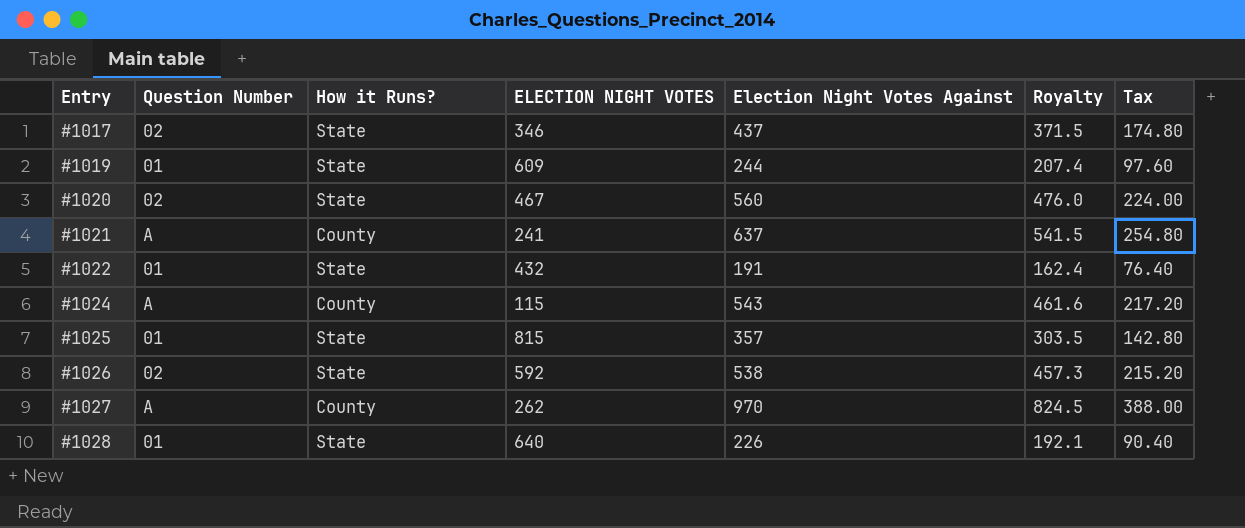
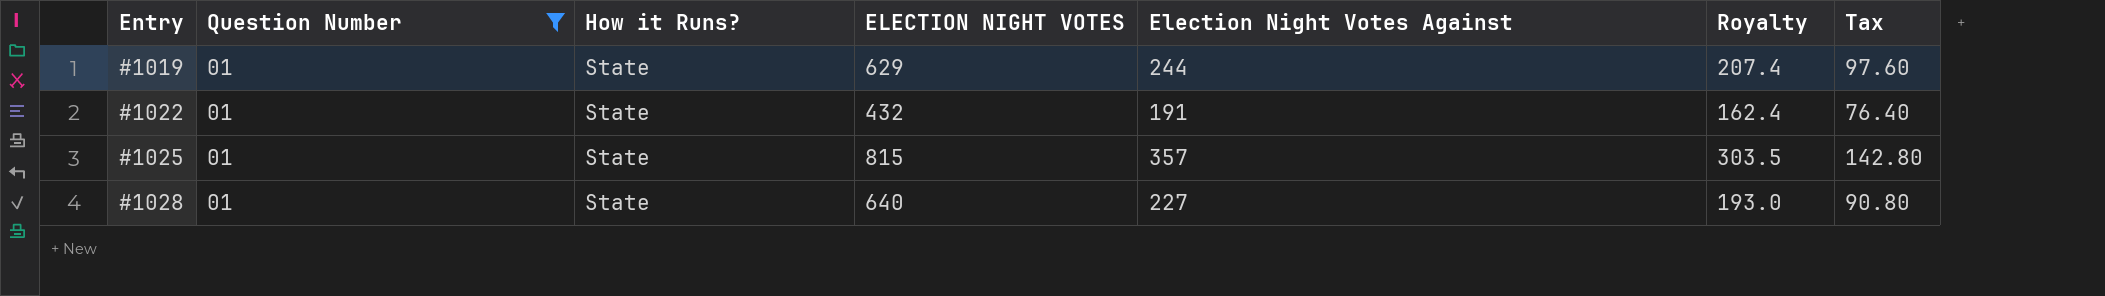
filter: none -> Question Number = 01
#1019 | ELECTION NIGHT VOTES: 609 -> 629
#1028 | Election Night Votes Against: 226 -> 227
#1028 | Royalty: 192.1 -> 193.0
#1028 | Tax: 90.40 -> 90.80

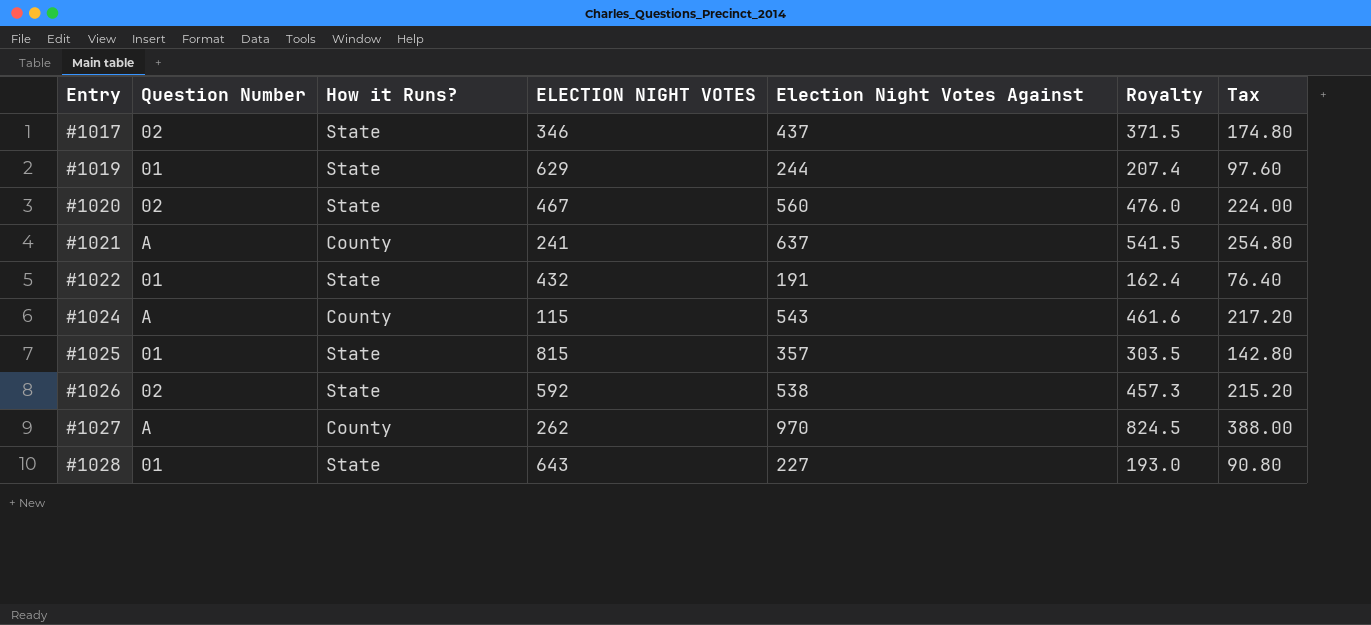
filter: Question Number = 01 -> none
#1028 | ELECTION NIGHT VOTES: 640 -> 643

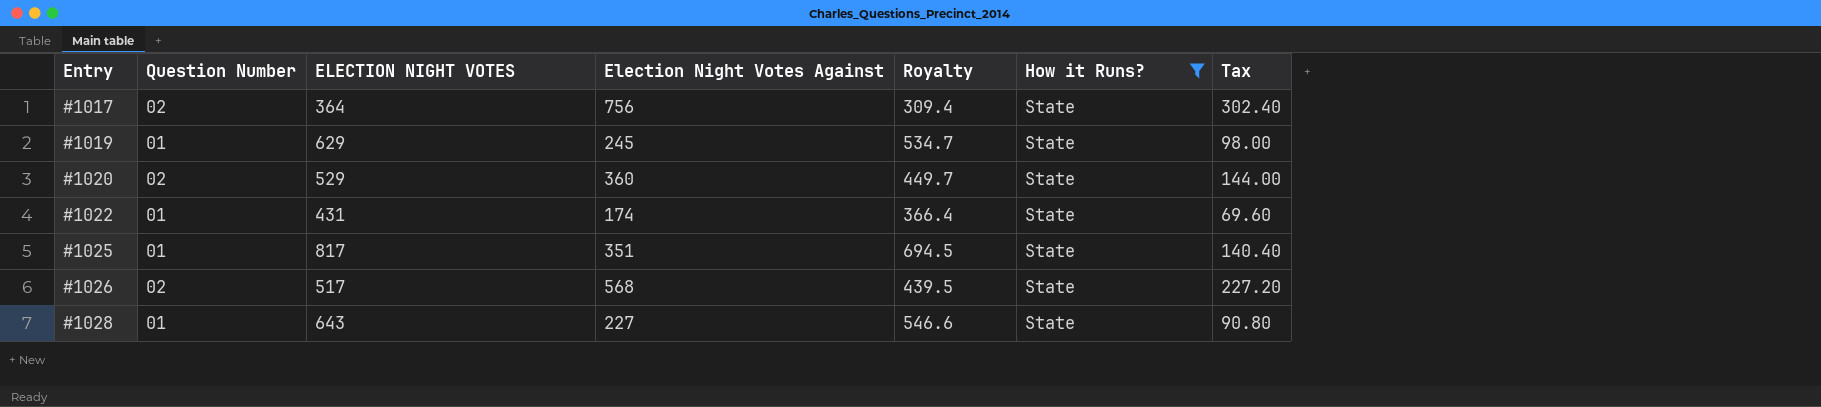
filter: none -> How it Runs? = State
column Royalty | formula: [Election Night Votes Against] * 0.85 -> [ELECTION NIGHT VOTES] * 0.85
column How it Runs? | position: 3 -> 6
#1017 | ELECTION NIGHT VOTES: 346 -> 364
#1017 | Election Night Votes Against: 437 -> 756
#1017 | Tax: 174.80 -> 302.40
#1019 | Election Night Votes Against: 244 -> 245
#1019 | Tax: 97.60 -> 98.00
#1020 | ELECTION NIGHT VOTES: 467 -> 529
#1020 | Election Night Votes Against: 560 -> 360
#1020 | Tax: 224.00 -> 144.00
#1022 | ELECTION NIGHT VOTES: 432 -> 431
#1022 | Election Night Votes Against: 191 -> 174
#1022 | Tax: 76.40 -> 69.60
#1025 | ELECTION NIGHT VOTES: 815 -> 817
#1025 | Election Night Votes Against: 357 -> 351
#1025 | Tax: 142.80 -> 140.40
#1026 | ELECTION NIGHT VOTES: 592 -> 517
#1026 | Election Night Votes Against: 538 -> 568
#1026 | Tax: 215.20 -> 227.20

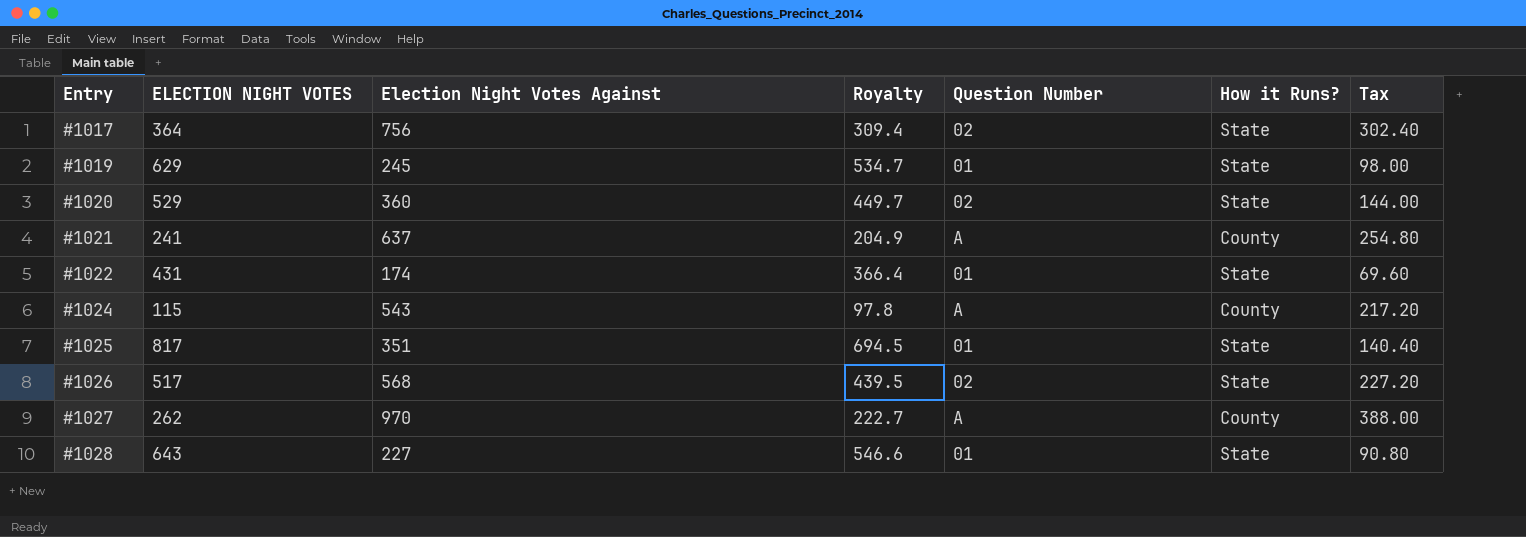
filter: How it Runs? = State -> none
column Question Number | position: 2 -> 5

